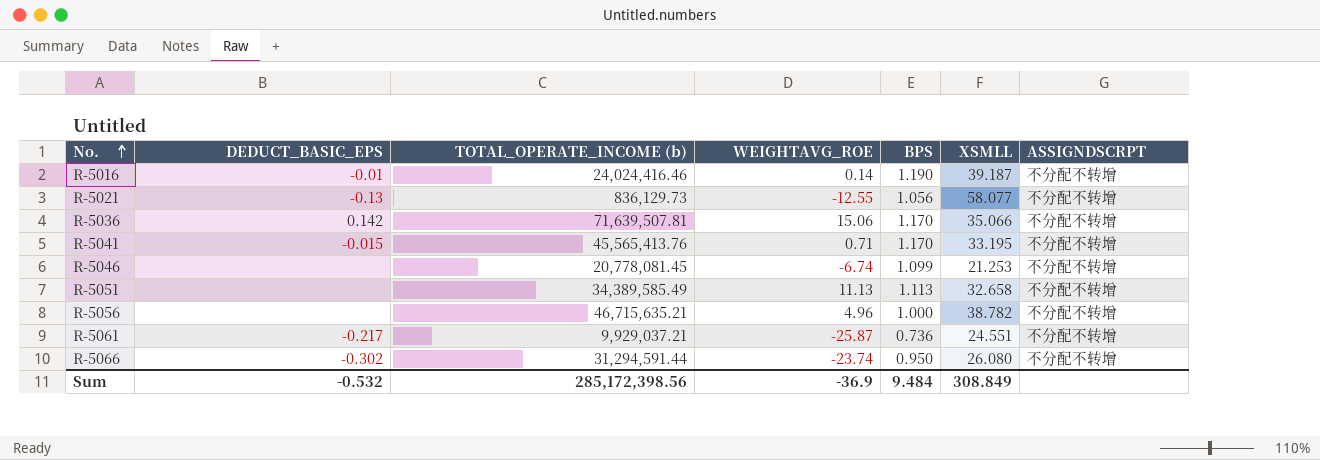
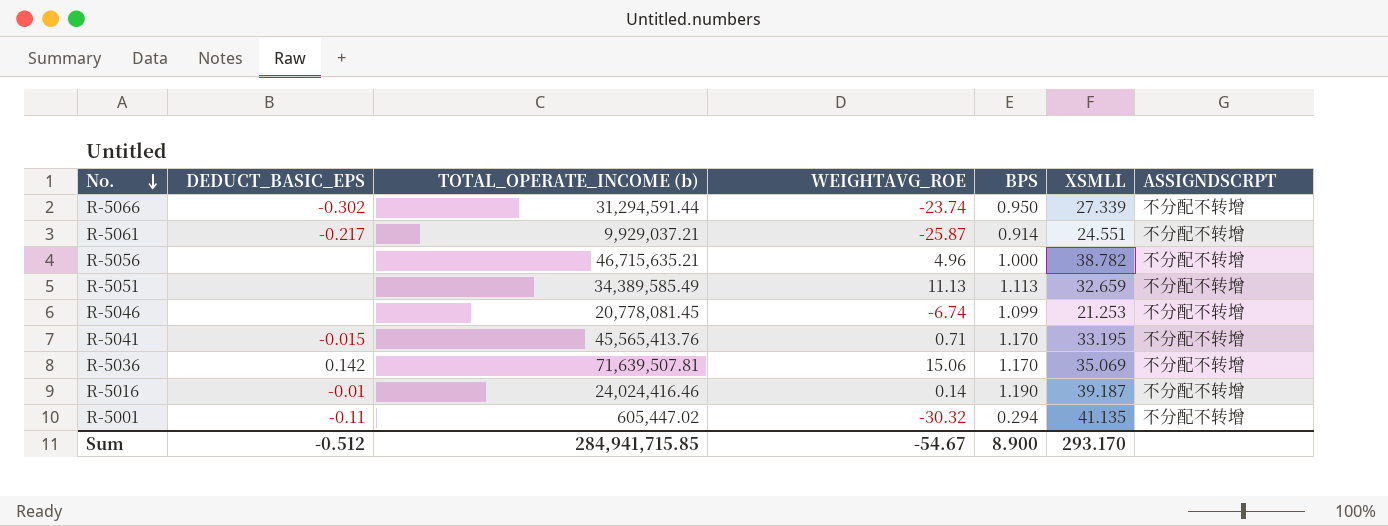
row order: No. ascending -> No. descending
row R-5021: -0.13 | 836,129.73 | -12.55 | 1.056 | 58.077 | 不分配不转增 -> none
R-5066 | XSMLL: 26.080 -> 27.339
R-5061 | BPS: 0.736 -> 0.914
R-5051 | XSMLL: 32.658 -> 32.659
R-5036 | XSMLL: 35.066 -> 35.069
row R-5001: none -> -0.11 | 605,447.02 | -30.32 | 0.294 | 41.135 | 不分配不转增
Sum | DEDUCT_BASIC_EPS: -0.532 -> -0.512
Sum | TOTAL_OPERATE_INCOME (b): 285,172,398.56 -> 284,941,715.85
Sum | WEIGHTAVG_ROE: -36.9 -> -54.67
Sum | BPS: 9.484 -> 8.900
Sum | XSMLL: 308.849 -> 293.170

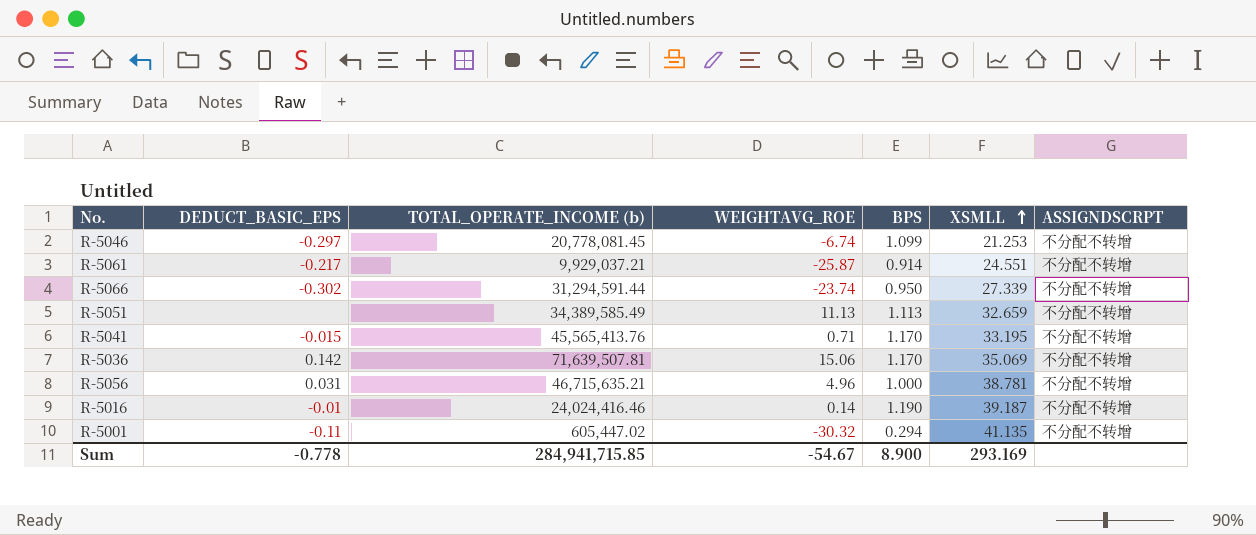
row order: No. descending -> XSMLL ascending
R-5046 | DEDUCT_BASIC_EPS: none -> -0.297
R-5056 | DEDUCT_BASIC_EPS: none -> 0.031
R-5056 | XSMLL: 38.782 -> 38.781
Sum | DEDUCT_BASIC_EPS: -0.512 -> -0.778
Sum | XSMLL: 293.170 -> 293.169

